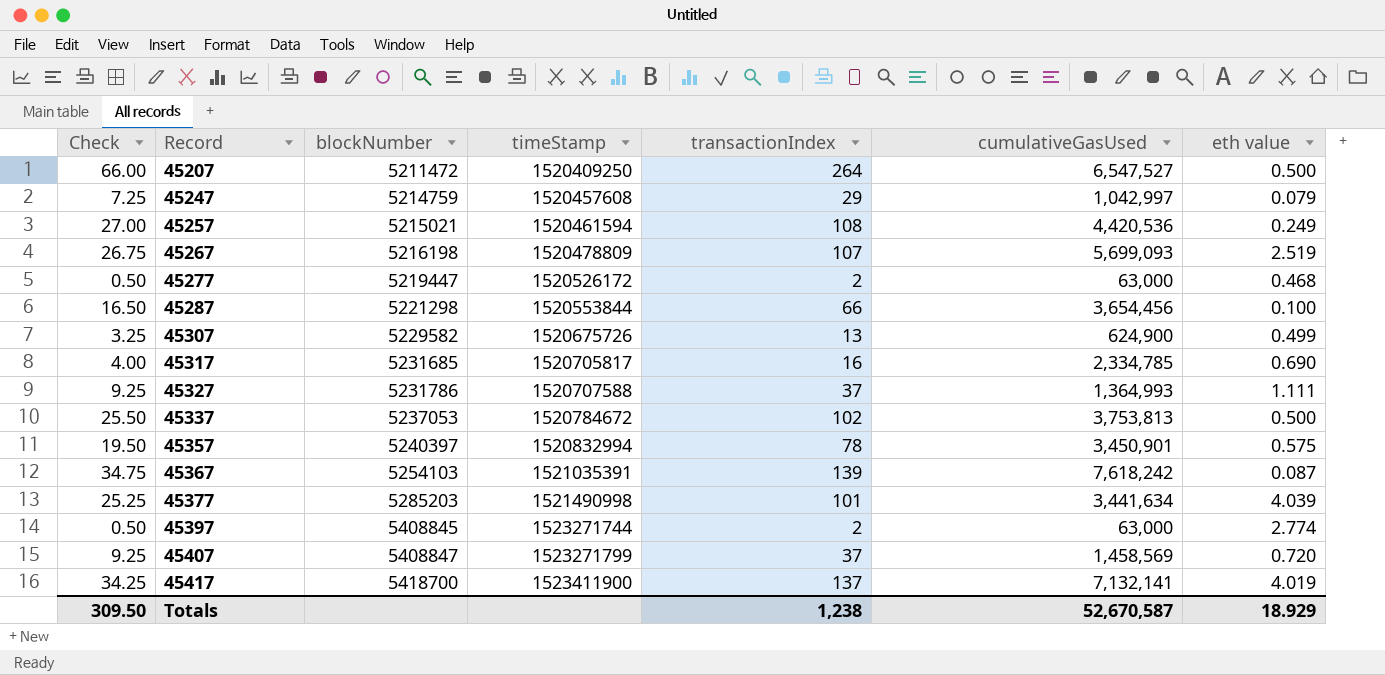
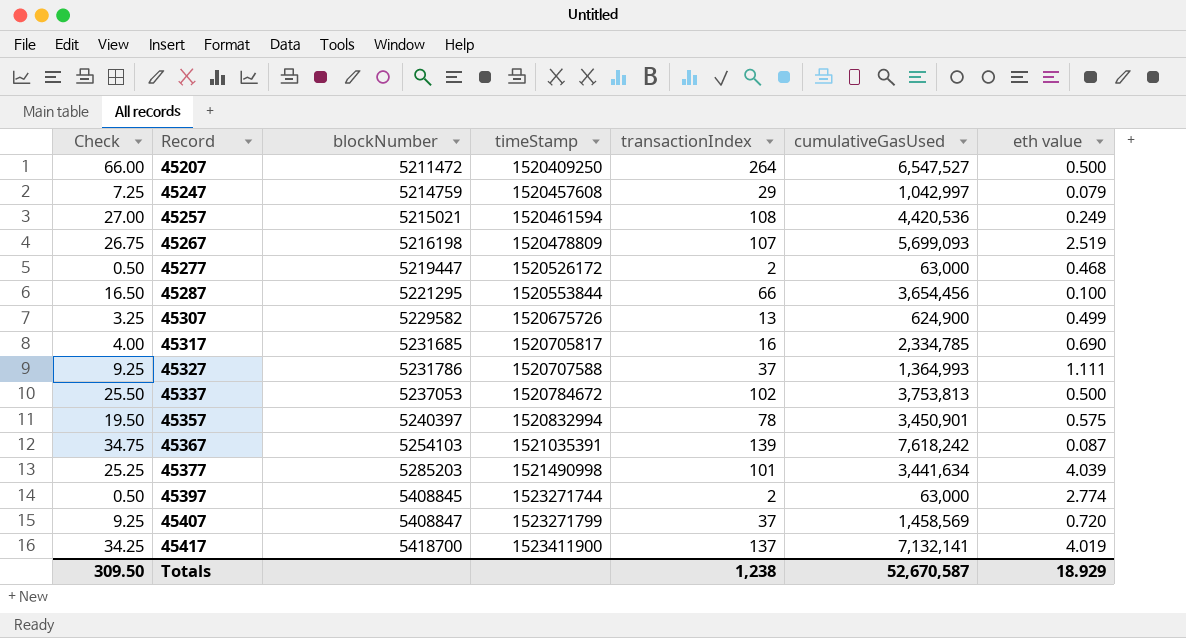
45287 | blockNumber: 5221298 -> 5221295

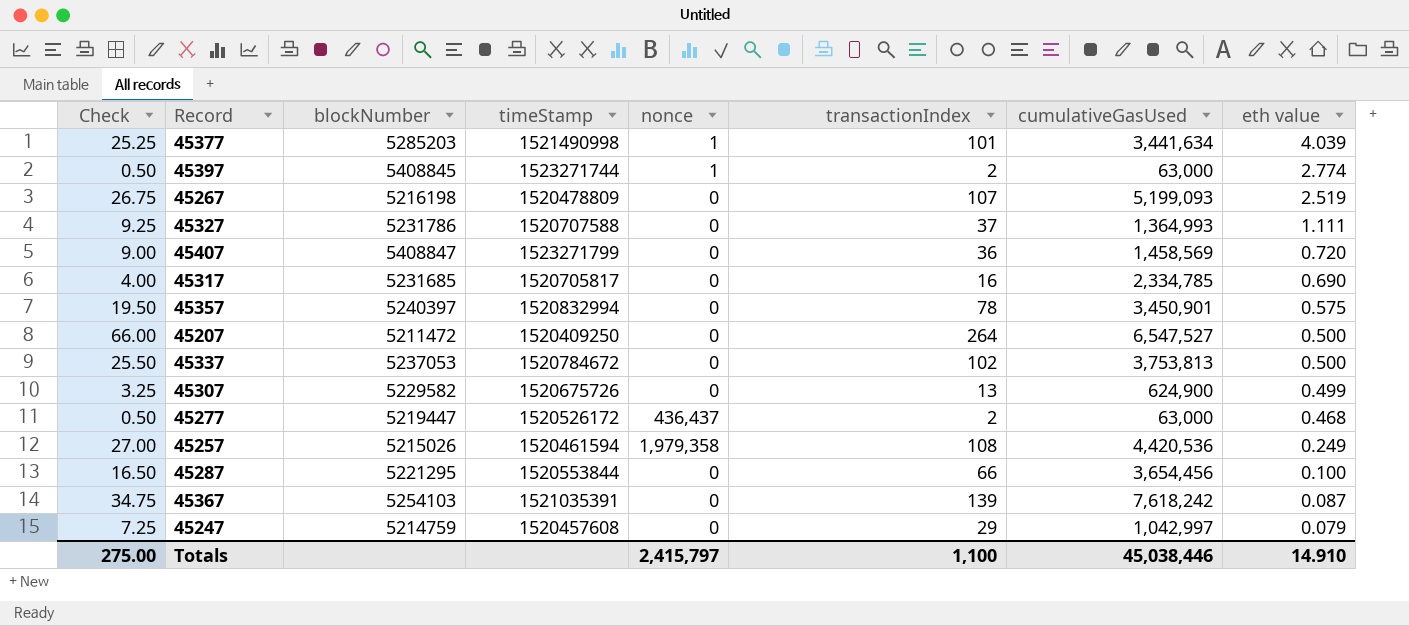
row order: Record ascending -> eth value descending
column nonce | position: none -> 5
row 45417: 34.25 | 5418700 | 1523411900 | 137 | 7,132,141 | 4.019 -> none
45267 | cumulativeGasUsed: 5,699,093 -> 5,199,093
45407 | Check: 9.25 -> 9.00
45407 | transactionIndex: 37 -> 36
45257 | blockNumber: 5215021 -> 5215026
Totals | Check: 309.50 -> 275.00
Totals | transactionIndex: 1,238 -> 1,100
Totals | cumulativeGasUsed: 52,670,587 -> 45,038,446
Totals | eth value: 18.929 -> 14.910

